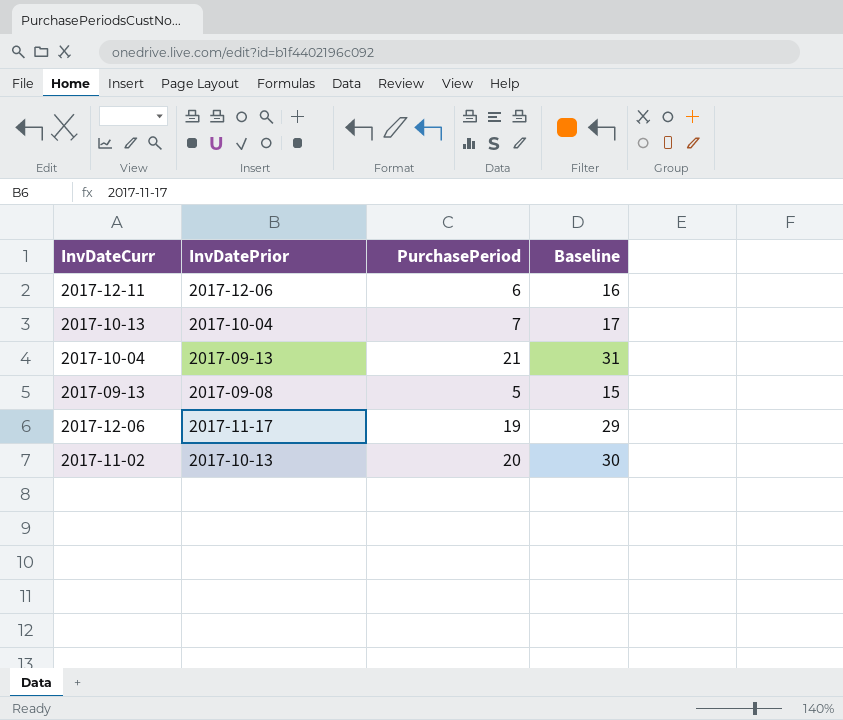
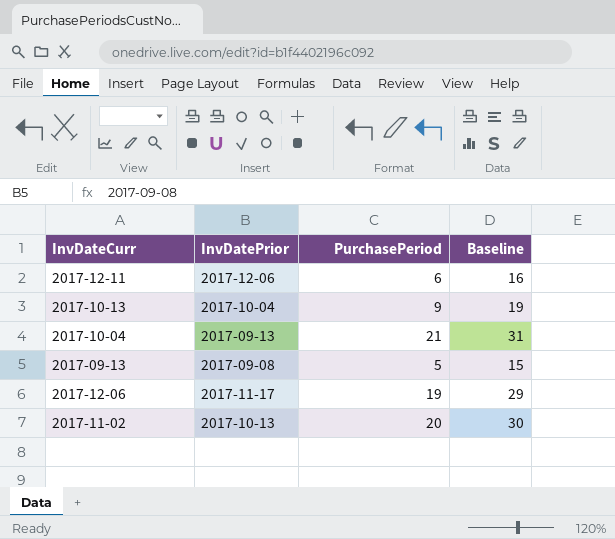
2017-10-13 | PurchasePeriod: 7 -> 9
2017-10-13 | Baseline: 17 -> 19

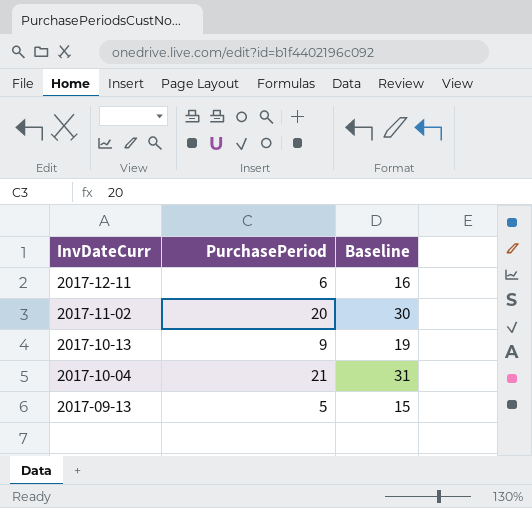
row order: none -> InvDateCurr descending
column InvDatePrior | position: 2 -> none
row 2017-12-06: 2017-11-17 | 19 | 29 -> none

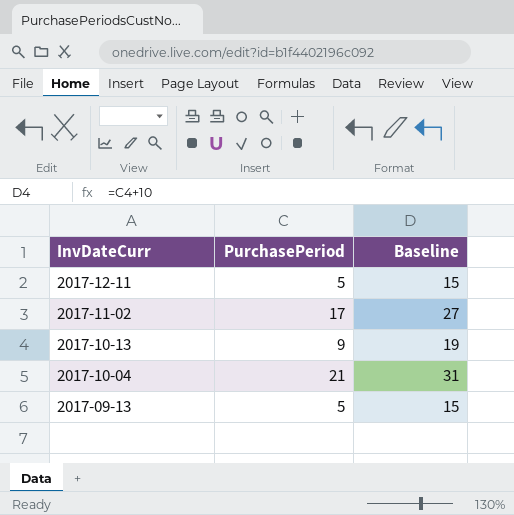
2017-12-11 | PurchasePeriod: 6 -> 5
2017-12-11 | Baseline: 16 -> 15
2017-11-02 | PurchasePeriod: 20 -> 17
2017-11-02 | Baseline: 30 -> 27

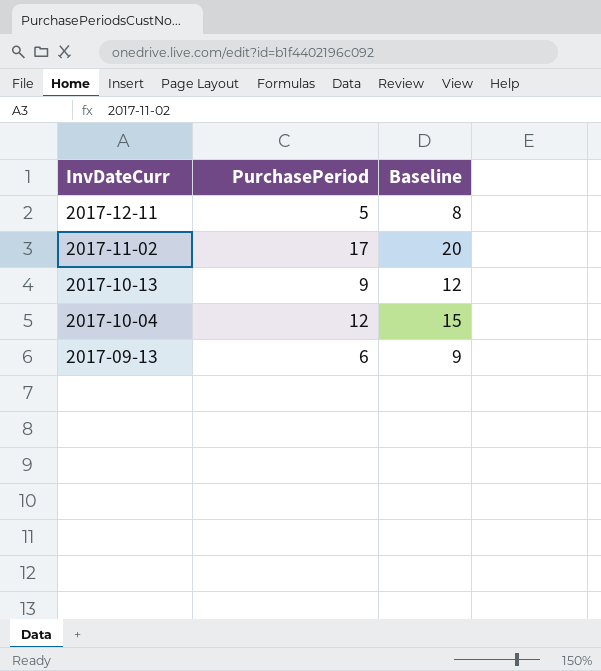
column Baseline | formula: [PurchasePeriod] + 10 -> [PurchasePeriod] + 3
2017-10-04 | PurchasePeriod: 21 -> 12
2017-09-13 | PurchasePeriod: 5 -> 6

